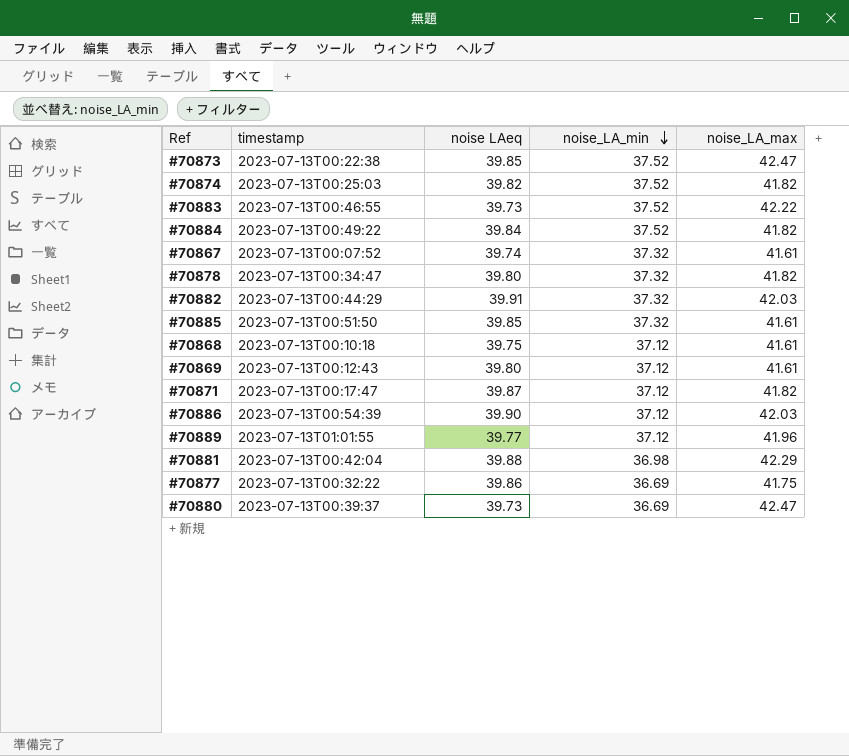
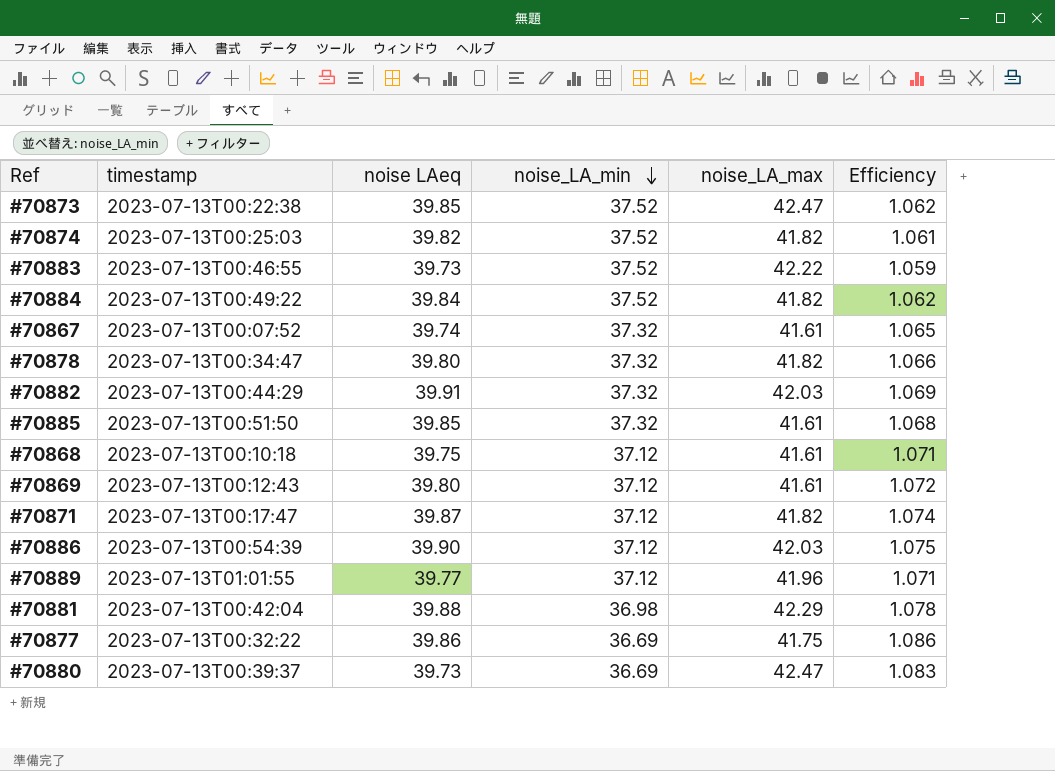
column Efficiency | formula: none -> [noise LAeq] / [noise_LA_min]

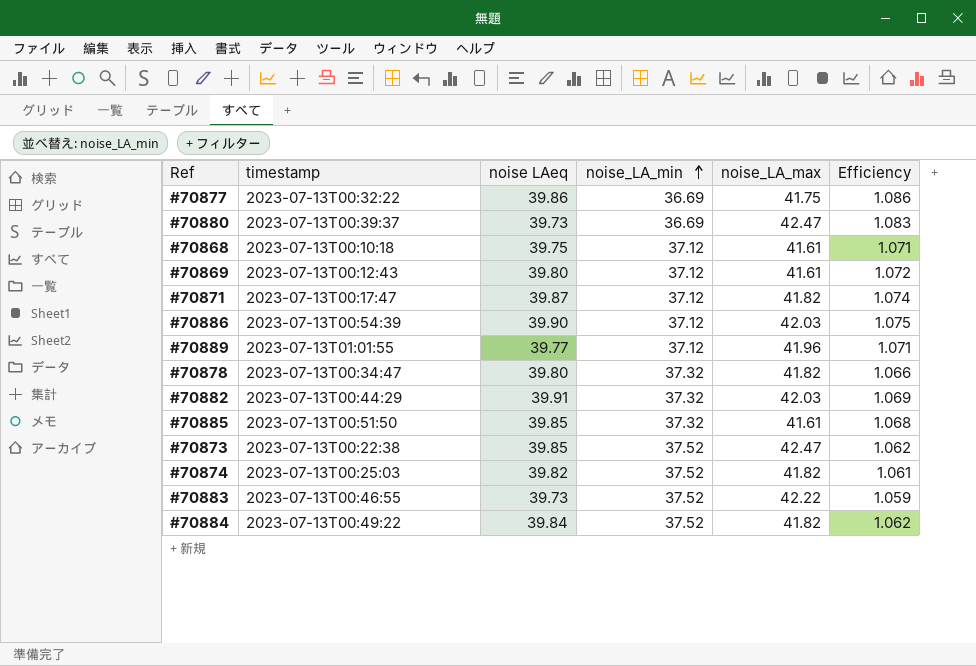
row order: noise_LA_min descending -> noise_LA_min ascending
row #70867: 2023-07-13T00:07:52 | 39.74 | 37.32 | 41.61 | 1.065 -> none
row #70881: 2023-07-13T00:42:04 | 39.88 | 36.98 | 42.29 | 1.078 -> none

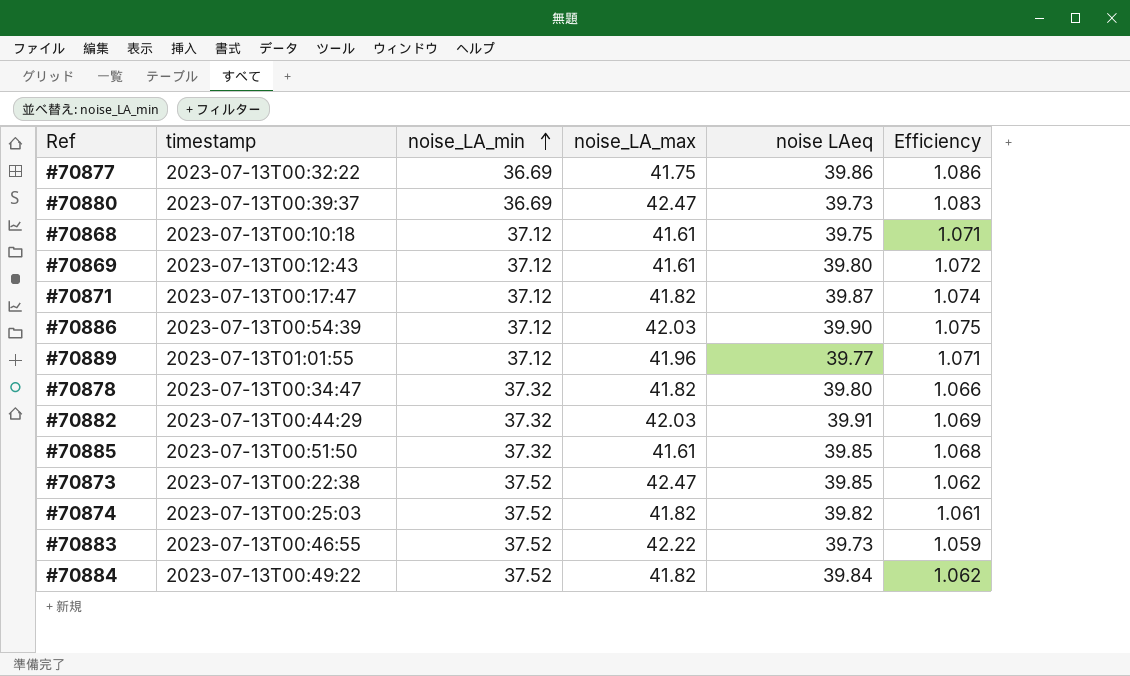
column noise LAeq | position: 3 -> 5

